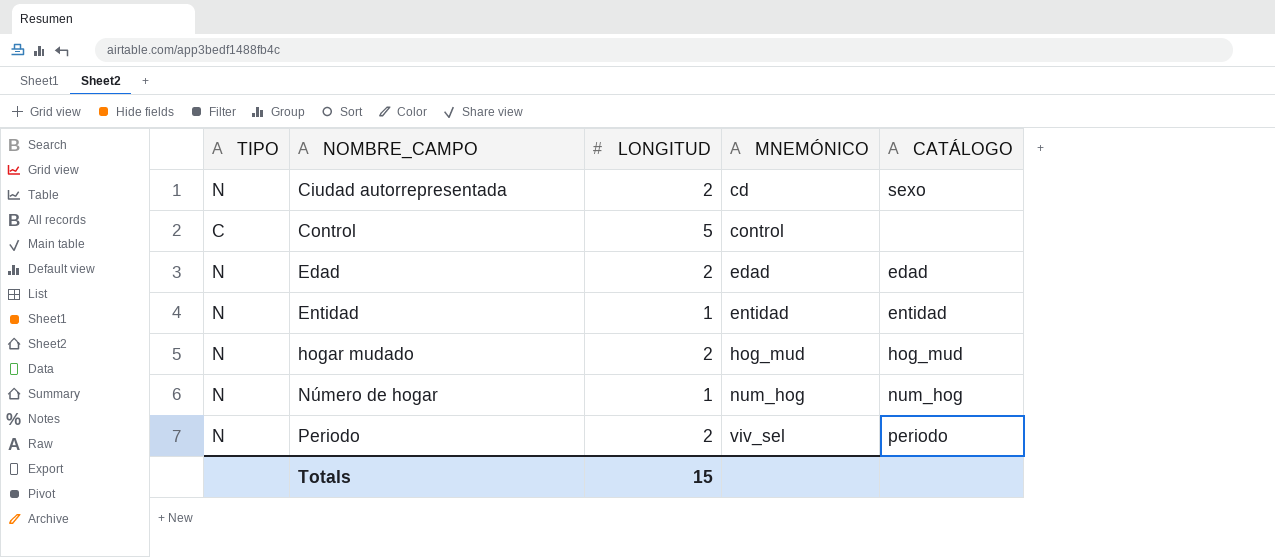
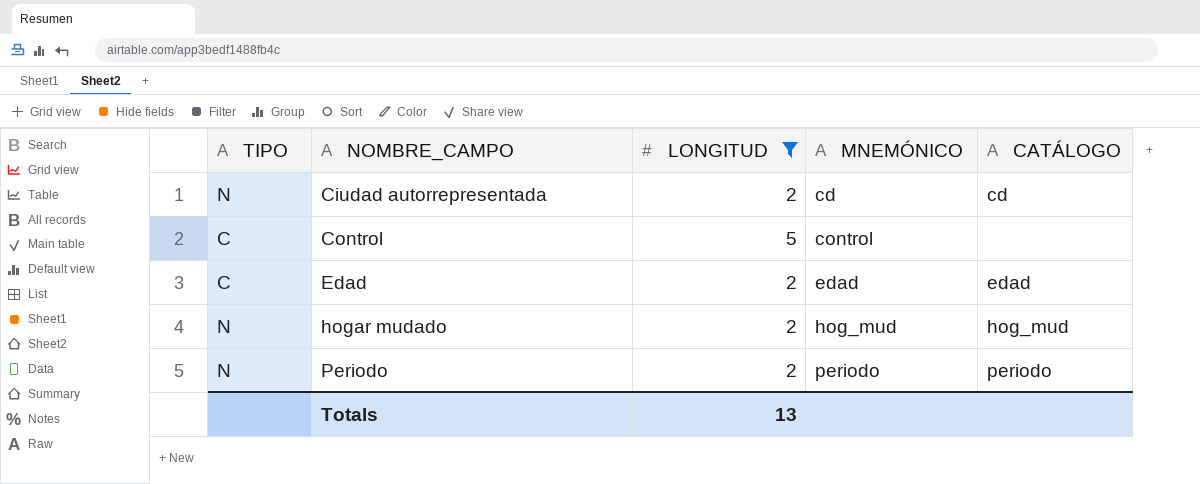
filter: none -> LONGITUD != 1
Ciudad autorrepresentada | CATÁLOGO: sexo -> cd
Edad | TIPO: N -> C
Periodo | MNEMÓNICO: viv_sel -> periodo
Totals | LONGITUD: 15 -> 13

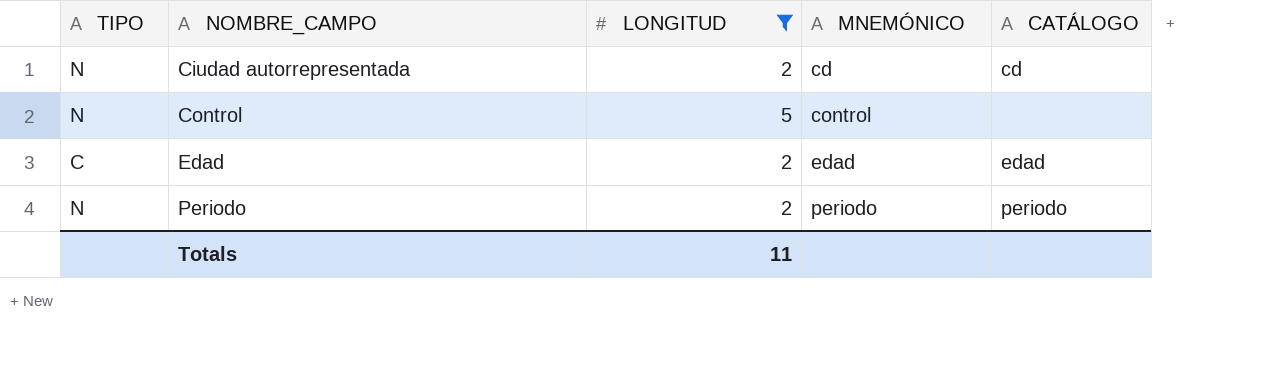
row hogar mudado: N | 2 | hog_mud | hog_mud -> none
Control | TIPO: C -> N
Totals | LONGITUD: 13 -> 11

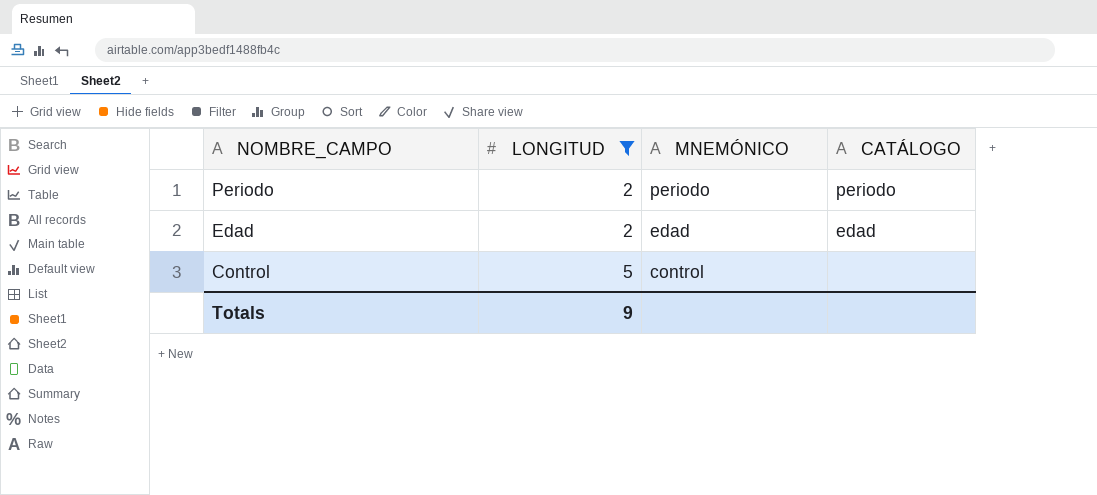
row order: NOMBRE_CAMPO ascending -> NOMBRE_CAMPO descending
column TIPO | position: 1 -> none
row Ciudad autorrepresentada: N | 2 | cd | cd -> none
Totals | LONGITUD: 11 -> 9

